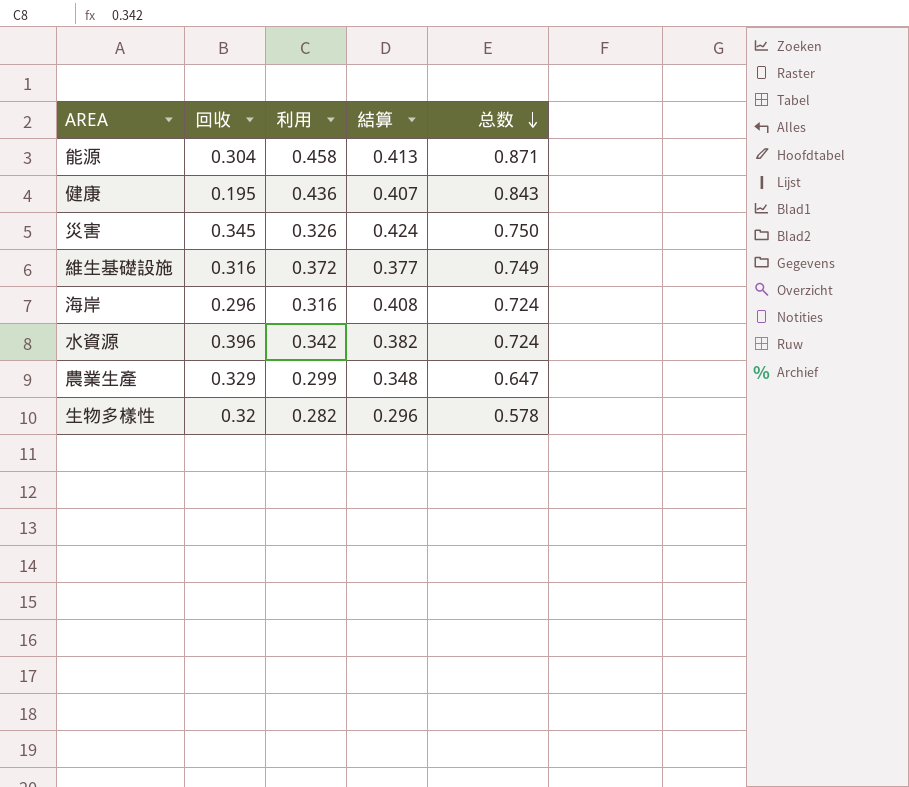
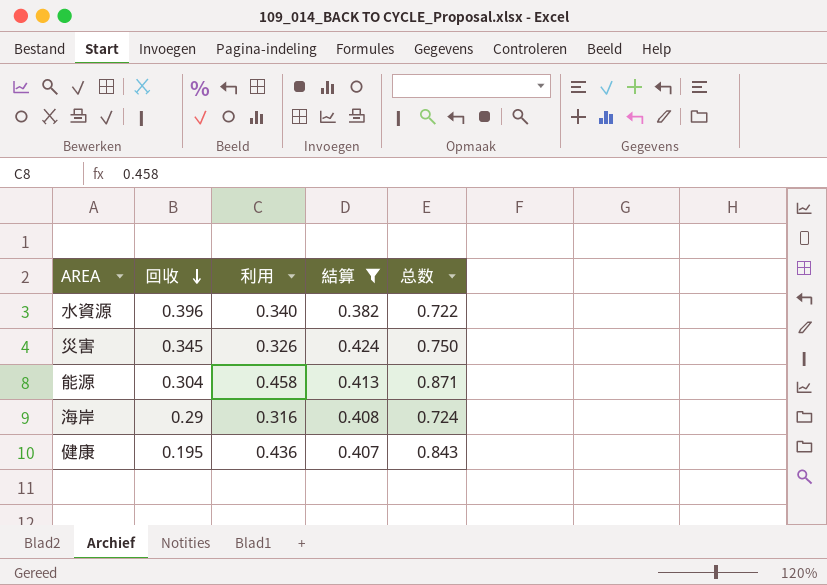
filter: none -> 結算 >= 0.382
row order: 总数 descending -> 回收 descending
水資源 | 利用: 0.342 -> 0.340
水資源 | 总数: 0.724 -> 0.722
海岸 | 回收: 0.296 -> 0.29

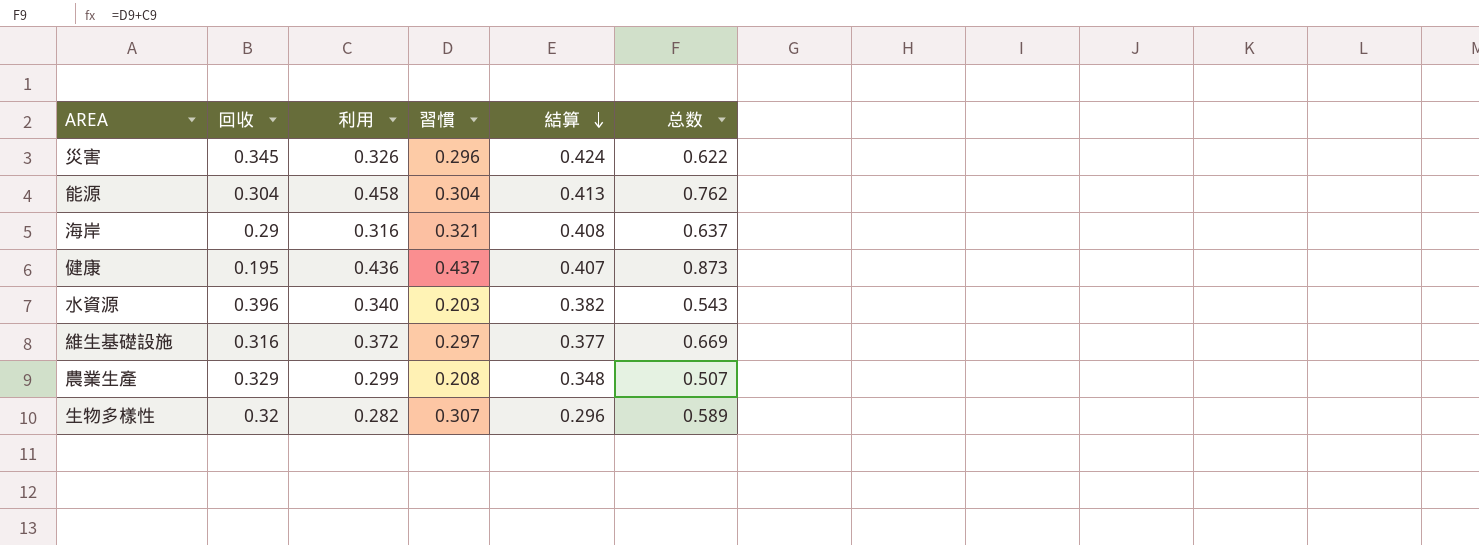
filter: 結算 >= 0.382 -> none
row order: 回收 descending -> 結算 descending
column 習慣 | position: none -> 4
column 总数 | formula: [利用] + [結算] -> [利用] + [習慣]

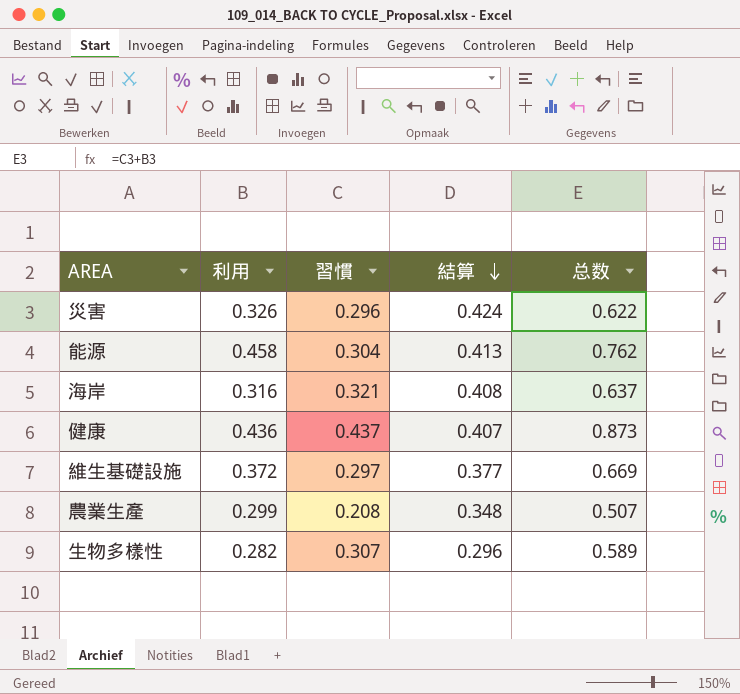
column 回收 | position: 2 -> none
row 水資源: 0.396 | 0.340 | 0.203 | 0.382 | 0.543 -> none

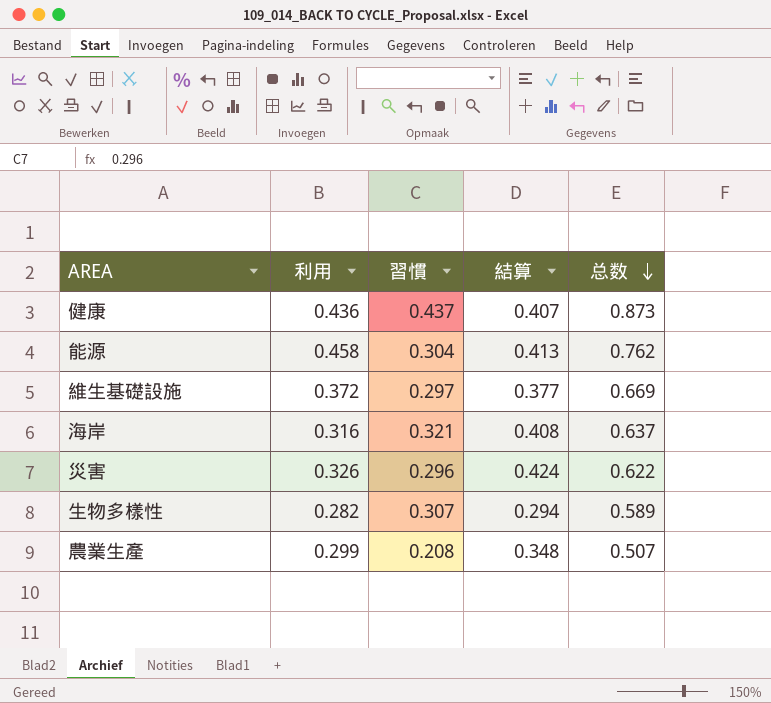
row order: 結算 descending -> 总数 descending
生物多樣性 | 結算: 0.296 -> 0.294

